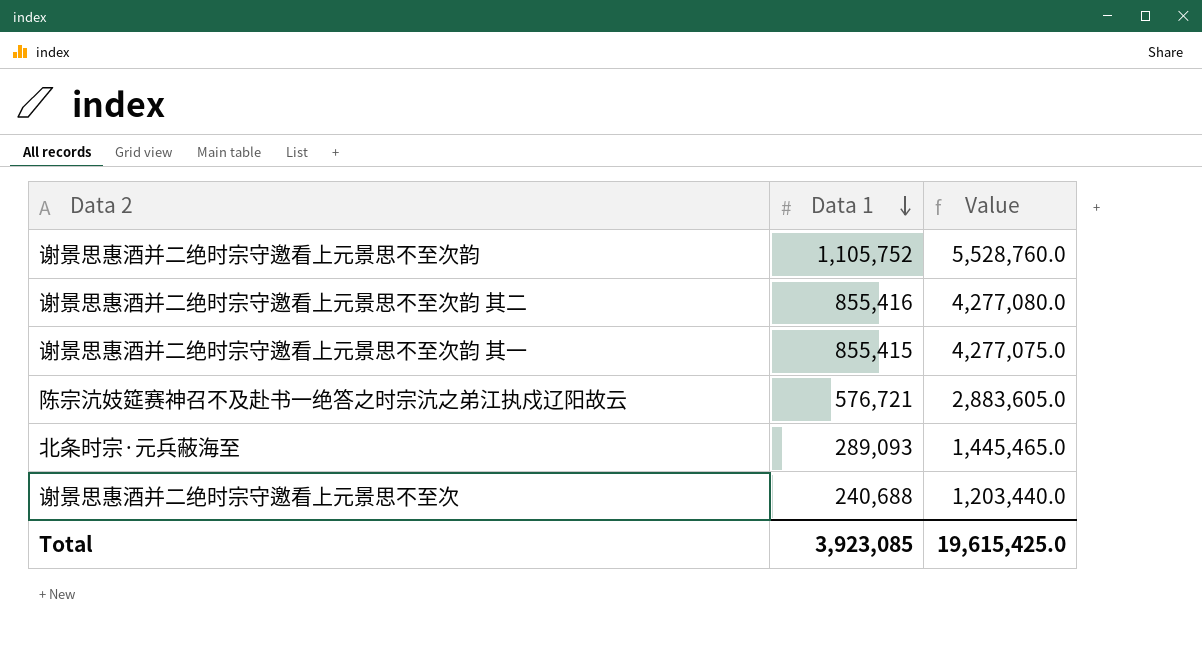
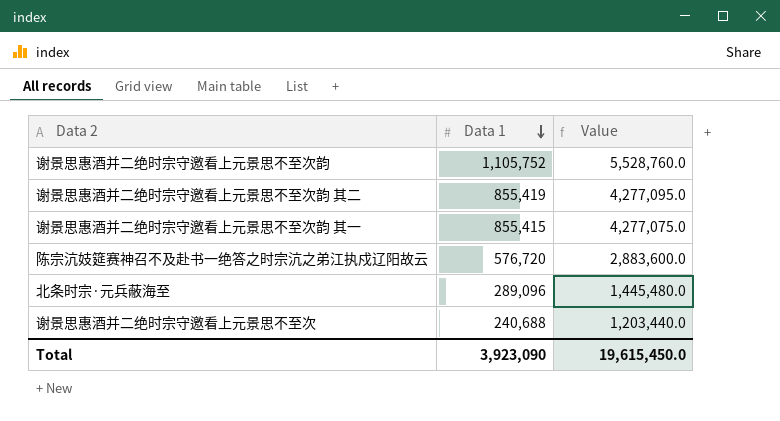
谢景思惠酒并二绝时宗守邀看上元景思不至次韵 其二 | Data 1: 855,416 -> 855,419
谢景思惠酒并二绝时宗守邀看上元景思不至次韵 其二 | Value: 4,277,080.0 -> 4,277,095.0
陈宗沆妓筵赛神召不及赴书一绝答之时宗沆之弟江执戍辽阳故云 | Data 1: 576,721 -> 576,720
陈宗沆妓筵赛神召不及赴书一绝答之时宗沆之弟江执戍辽阳故云 | Value: 2,883,605.0 -> 2,883,600.0
北条时宗·元兵蔽海至 | Data 1: 289,093 -> 289,096
北条时宗·元兵蔽海至 | Value: 1,445,465.0 -> 1,445,480.0
Total | Data 1: 3,923,085 -> 3,923,090
Total | Value: 19,615,425.0 -> 19,615,450.0

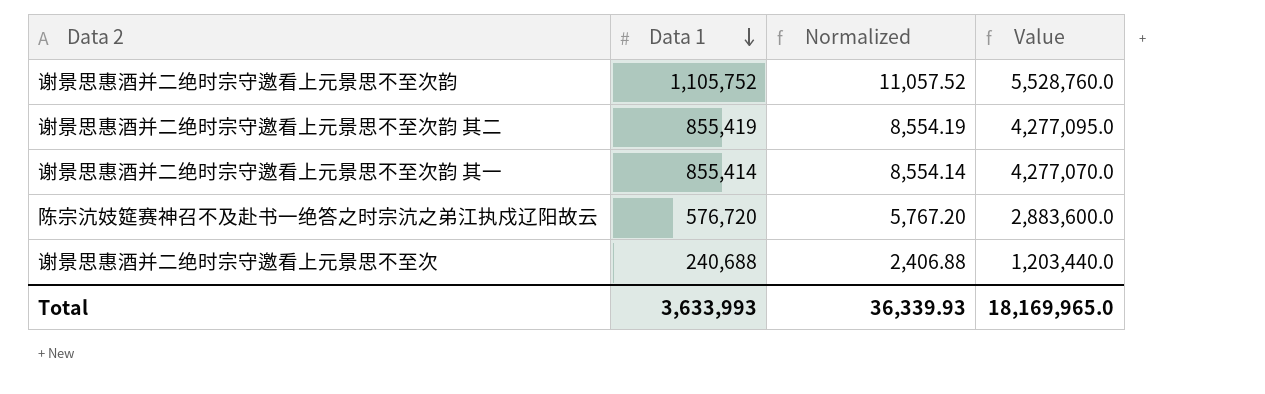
column Normalized | formula: none -> [Data 1] * 0.01
row 北条时宗·元兵蔽海至: 289,096 | 1,445,480.0 -> none
谢景思惠酒并二绝时宗守邀看上元景思不至次韵 其一 | Data 1: 855,415 -> 855,414
谢景思惠酒并二绝时宗守邀看上元景思不至次韵 其一 | Value: 4,277,075.0 -> 4,277,070.0
Total | Data 1: 3,923,090 -> 3,633,993
Total | Value: 19,615,450.0 -> 18,169,965.0

